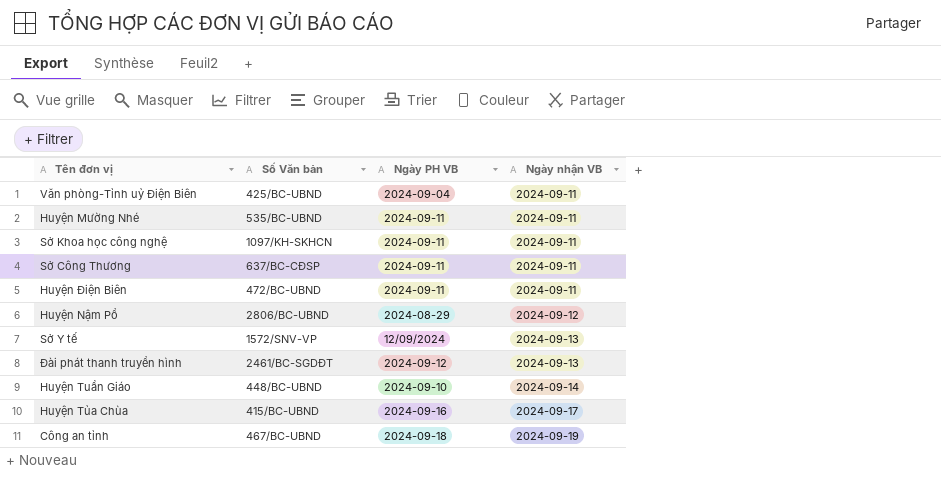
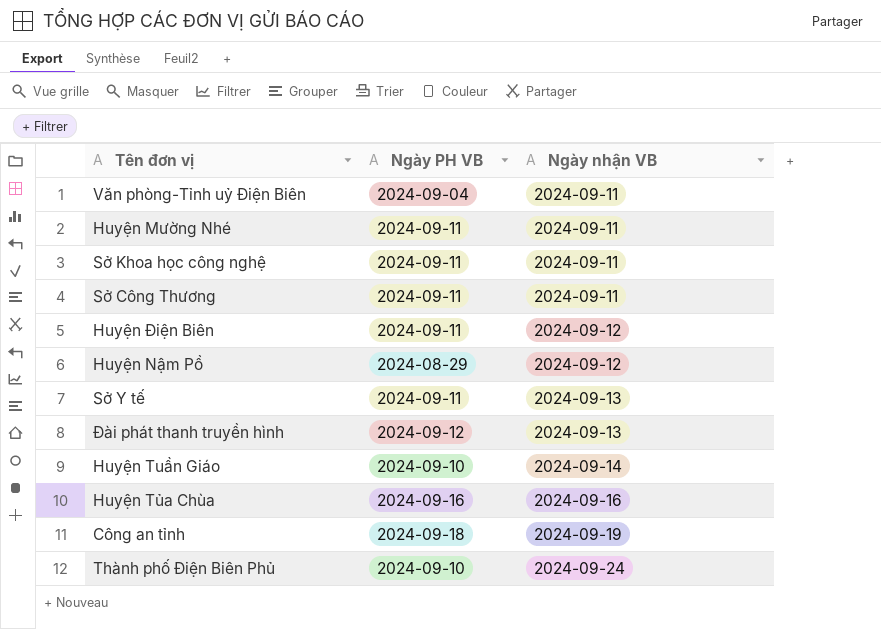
column Số Văn bản | position: 2 -> none
Huyện Điện Biên | Ngày nhận VB: 2024-09-11 -> 2024-09-12
Sở Y tế | Ngày PH VB: 12/09/2024 -> 2024-09-11
Huyện Tủa Chùa | Ngày nhận VB: 2024-09-17 -> 2024-09-16
row Thành phố Điện Biên Phủ: none -> 2024-09-10 | 2024-09-24

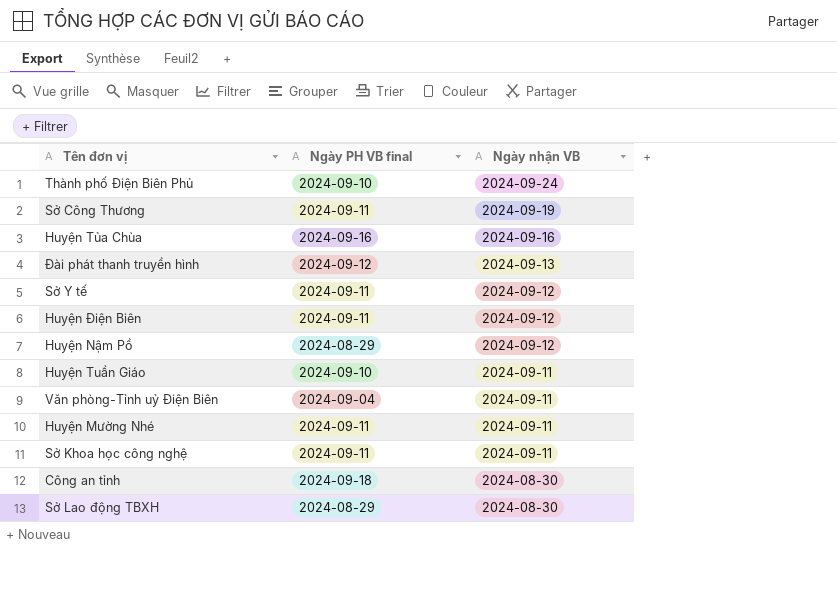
row order: Ngày nhận VB ascending -> Ngày nhận VB descending
column name: Ngày PH VB -> Ngày PH VB final
Sở Công Thương | Ngày nhận VB: 2024-09-11 -> 2024-09-19
Sở Y tế | Ngày nhận VB: 2024-09-13 -> 2024-09-12
Huyện Tuần Giáo | Ngày nhận VB: 2024-09-14 -> 2024-09-11
Công an tỉnh | Ngày nhận VB: 2024-09-19 -> 2024-08-30
row Sở Lao động TBXH: none -> 2024-08-29 | 2024-08-30

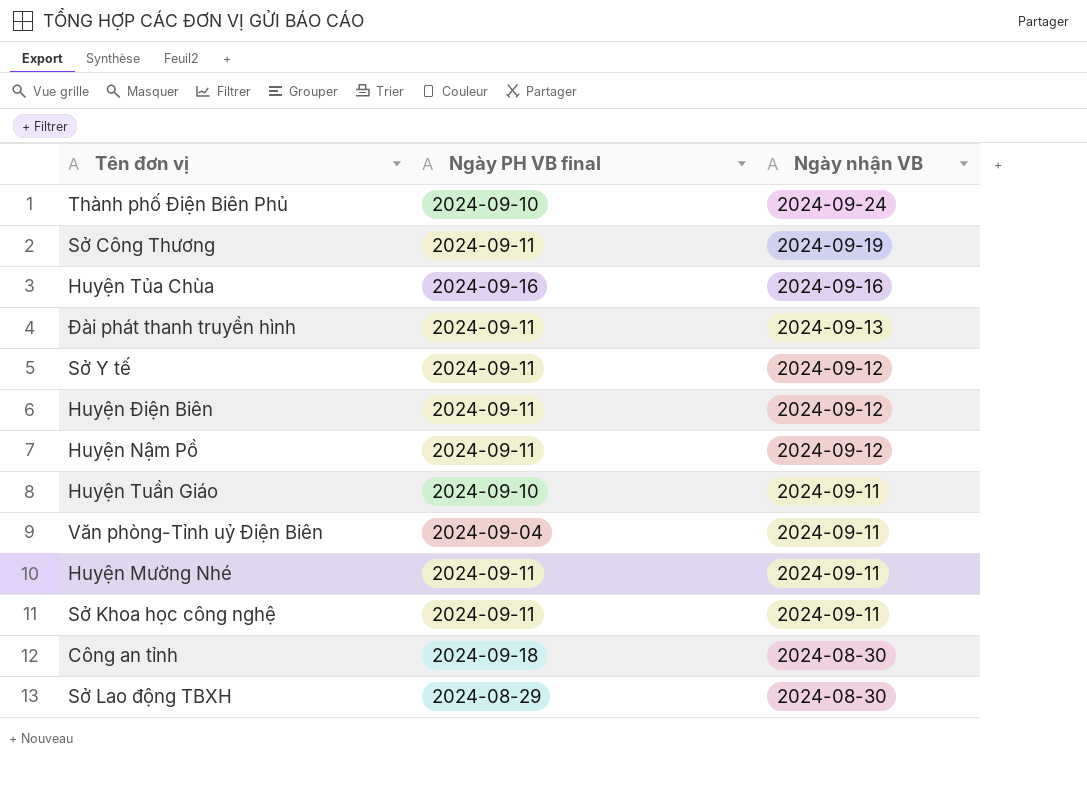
Đài phát thanh truyền hình | Ngày PH VB final: 2024-09-12 -> 2024-09-11
Huyện Nậm Pồ | Ngày PH VB final: 2024-08-29 -> 2024-09-11

